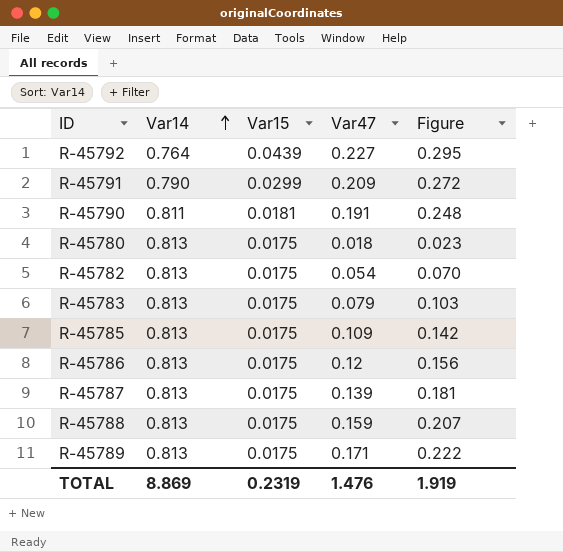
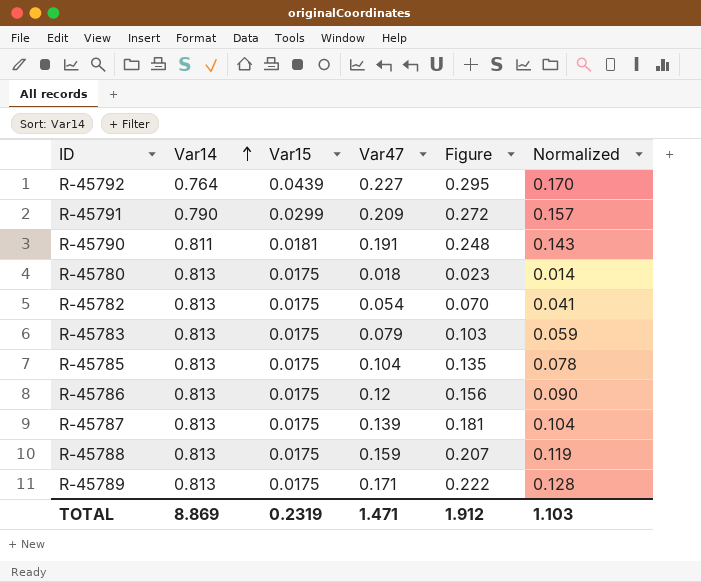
column Normalized | formula: none -> [Var47] * 0.75
R-45785 | Var47: 0.109 -> 0.104
R-45785 | Figure: 0.142 -> 0.135
TOTAL | Var47: 1.476 -> 1.471
TOTAL | Figure: 1.919 -> 1.912

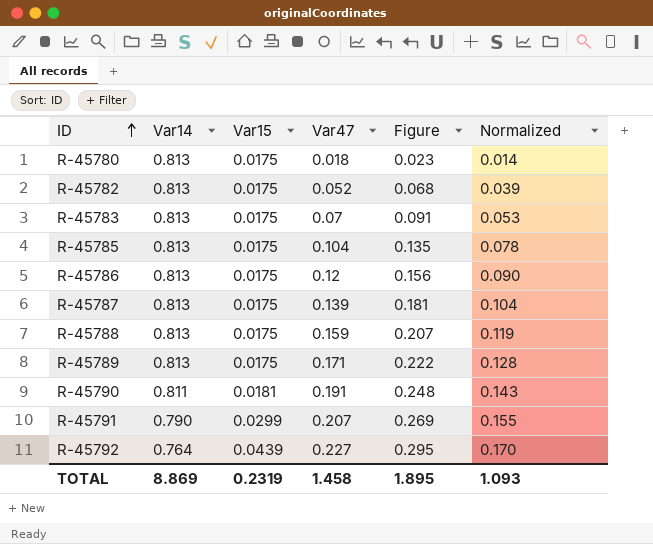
row order: Var14 ascending -> ID ascending
R-45782 | Var47: 0.054 -> 0.052
R-45782 | Figure: 0.070 -> 0.068
R-45782 | Normalized: 0.041 -> 0.039
R-45783 | Var47: 0.079 -> 0.07
R-45783 | Figure: 0.103 -> 0.091
R-45783 | Normalized: 0.059 -> 0.053
R-45791 | Var47: 0.209 -> 0.207
R-45791 | Figure: 0.272 -> 0.269
R-45791 | Normalized: 0.157 -> 0.155
TOTAL | Var47: 1.471 -> 1.458
TOTAL | Figure: 1.912 -> 1.895
TOTAL | Normalized: 1.103 -> 1.093

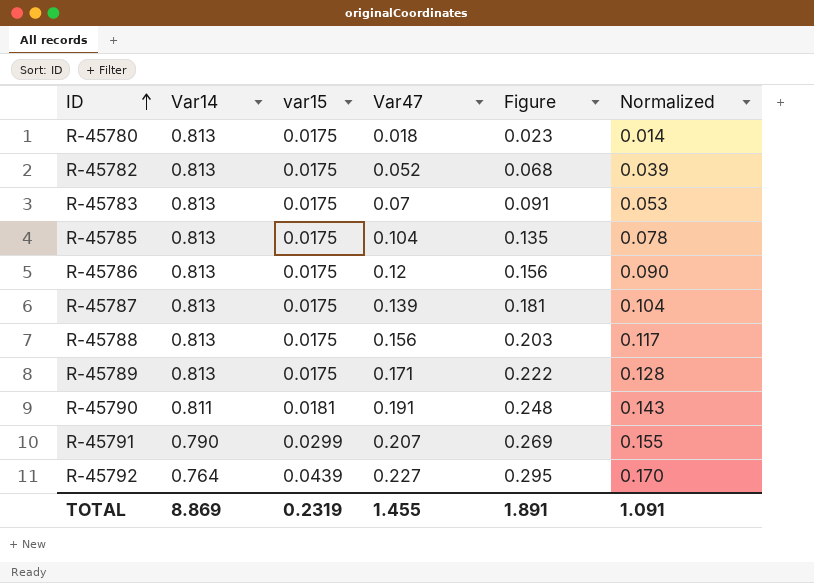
column name: Var15 -> var15
R-45788 | Var47: 0.159 -> 0.156
R-45788 | Figure: 0.207 -> 0.203
R-45788 | Normalized: 0.119 -> 0.117
TOTAL | Var47: 1.458 -> 1.455
TOTAL | Figure: 1.895 -> 1.891
TOTAL | Normalized: 1.093 -> 1.091

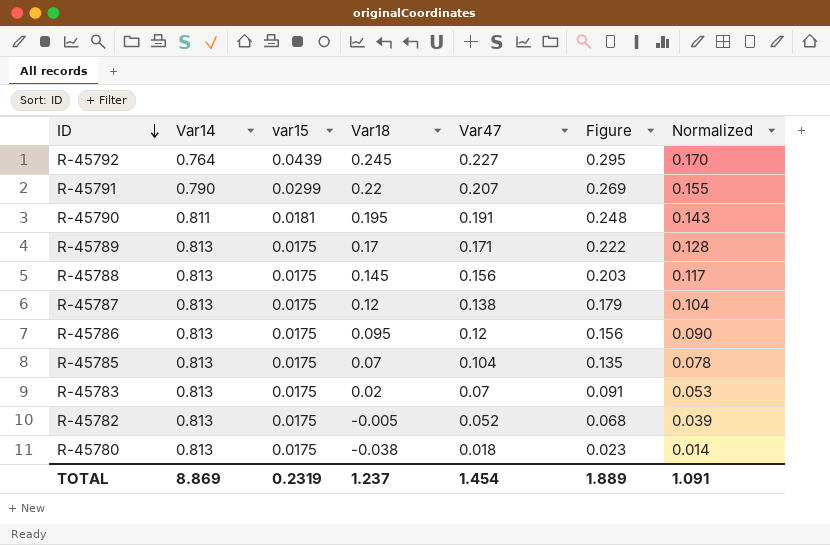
row order: ID ascending -> ID descending
column Var18 | position: none -> 4
R-45787 | Var47: 0.139 -> 0.138
R-45787 | Figure: 0.181 -> 0.179
TOTAL | Var47: 1.455 -> 1.454
TOTAL | Figure: 1.891 -> 1.889

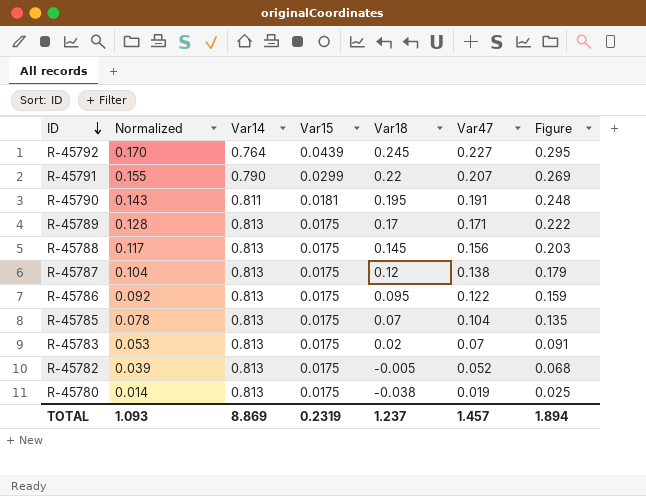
column Normalized | position: 7 -> 2
column name: var15 -> Var15
R-45786 | Normalized: 0.090 -> 0.092
R-45786 | Var47: 0.12 -> 0.122
R-45786 | Figure: 0.156 -> 0.159
R-45780 | Var47: 0.018 -> 0.019
R-45780 | Figure: 0.023 -> 0.025
TOTAL | Normalized: 1.091 -> 1.093
TOTAL | Var47: 1.454 -> 1.457
TOTAL | Figure: 1.889 -> 1.894

